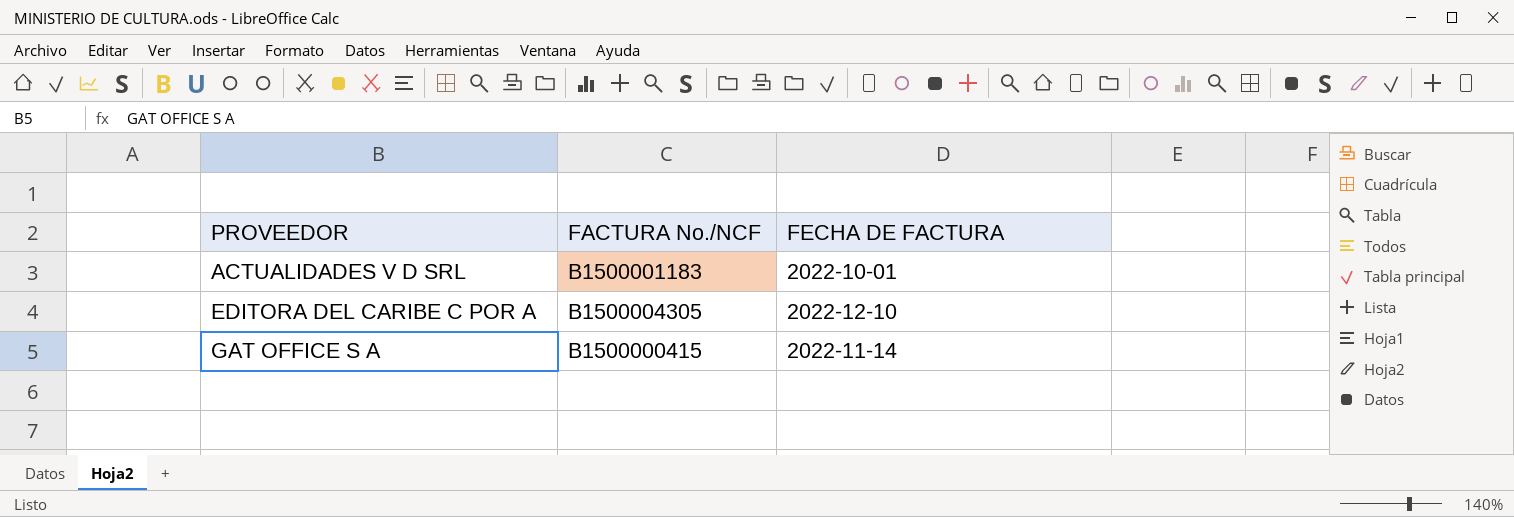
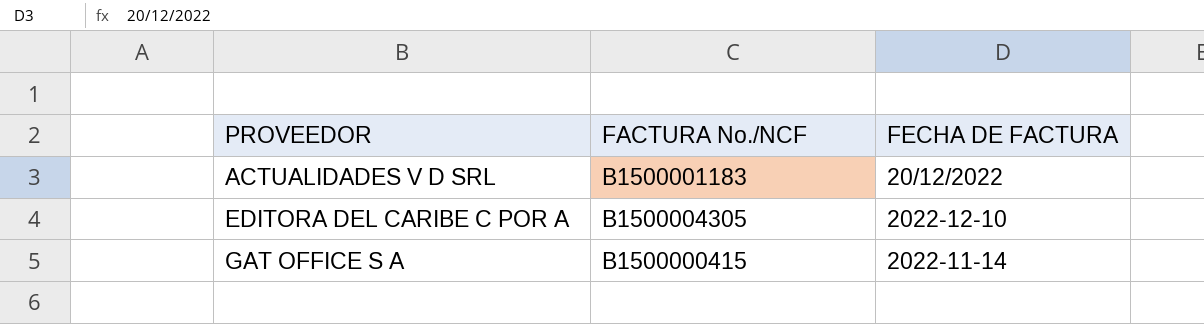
ACTUALIDADES V D SRL | FECHA DE FACTURA: 2022-10-01 -> 20/12/2022

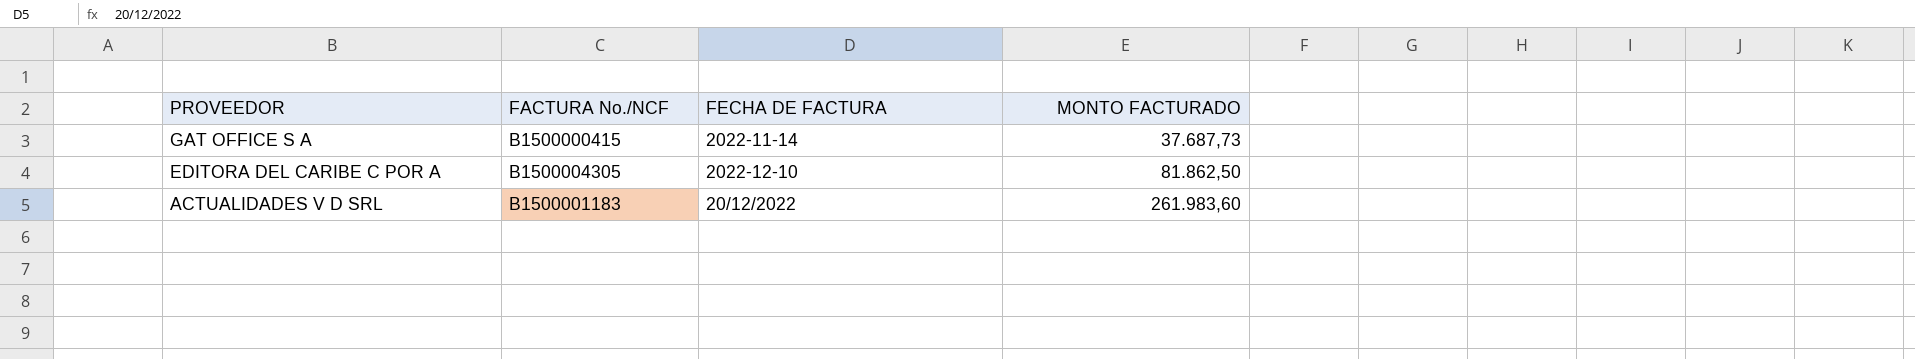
row order: PROVEEDOR ascending -> PROVEEDOR descending
column MONTO FACTURADO | position: none -> 4

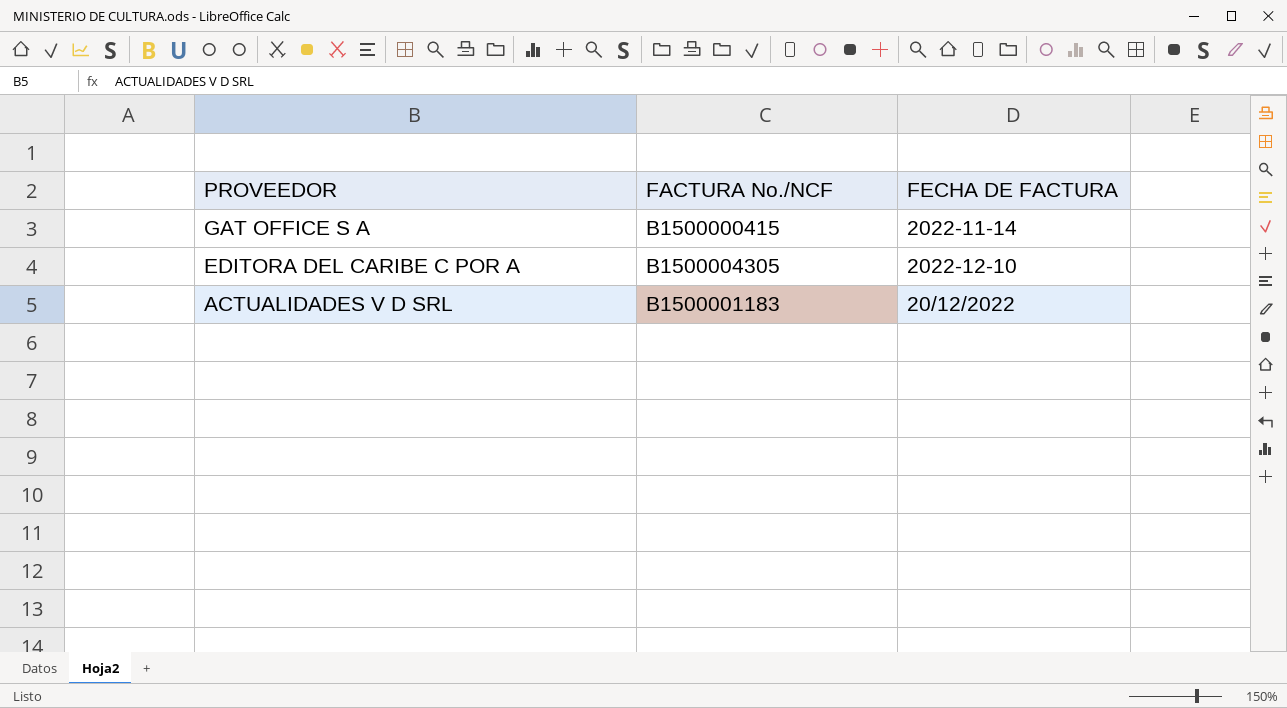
column MONTO FACTURADO | position: 4 -> none

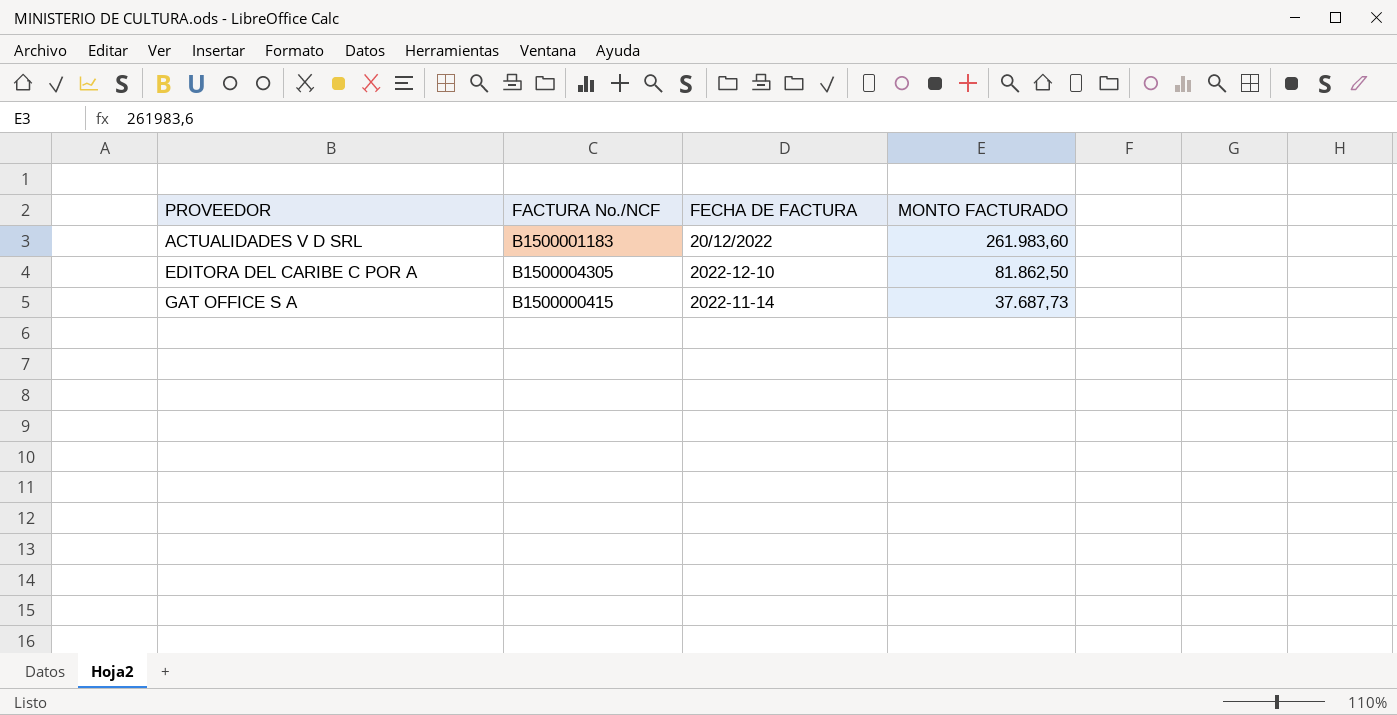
row order: PROVEEDOR descending -> PROVEEDOR ascending
column MONTO FACTURADO | position: none -> 4

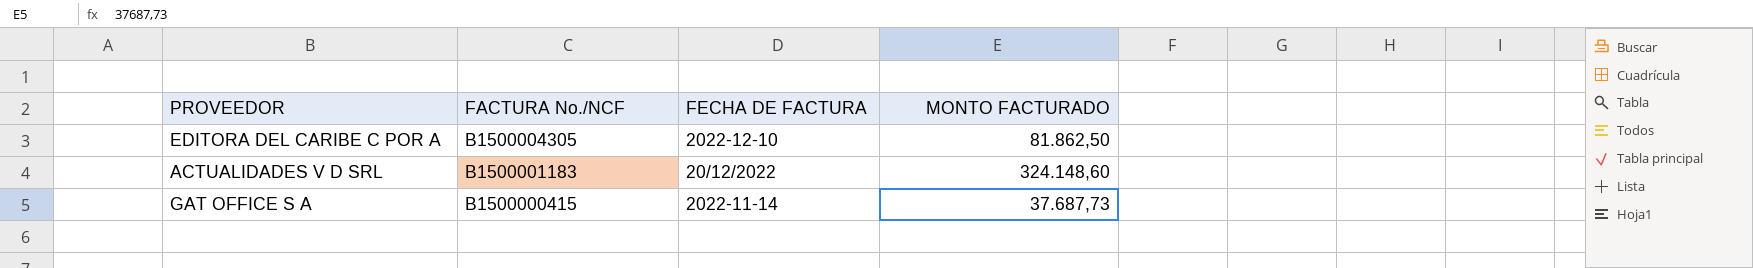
row order: PROVEEDOR ascending -> FACTURA No./NCF descending
ACTUALIDADES V D SRL | MONTO FACTURADO: 261.983,60 -> 324.148,60

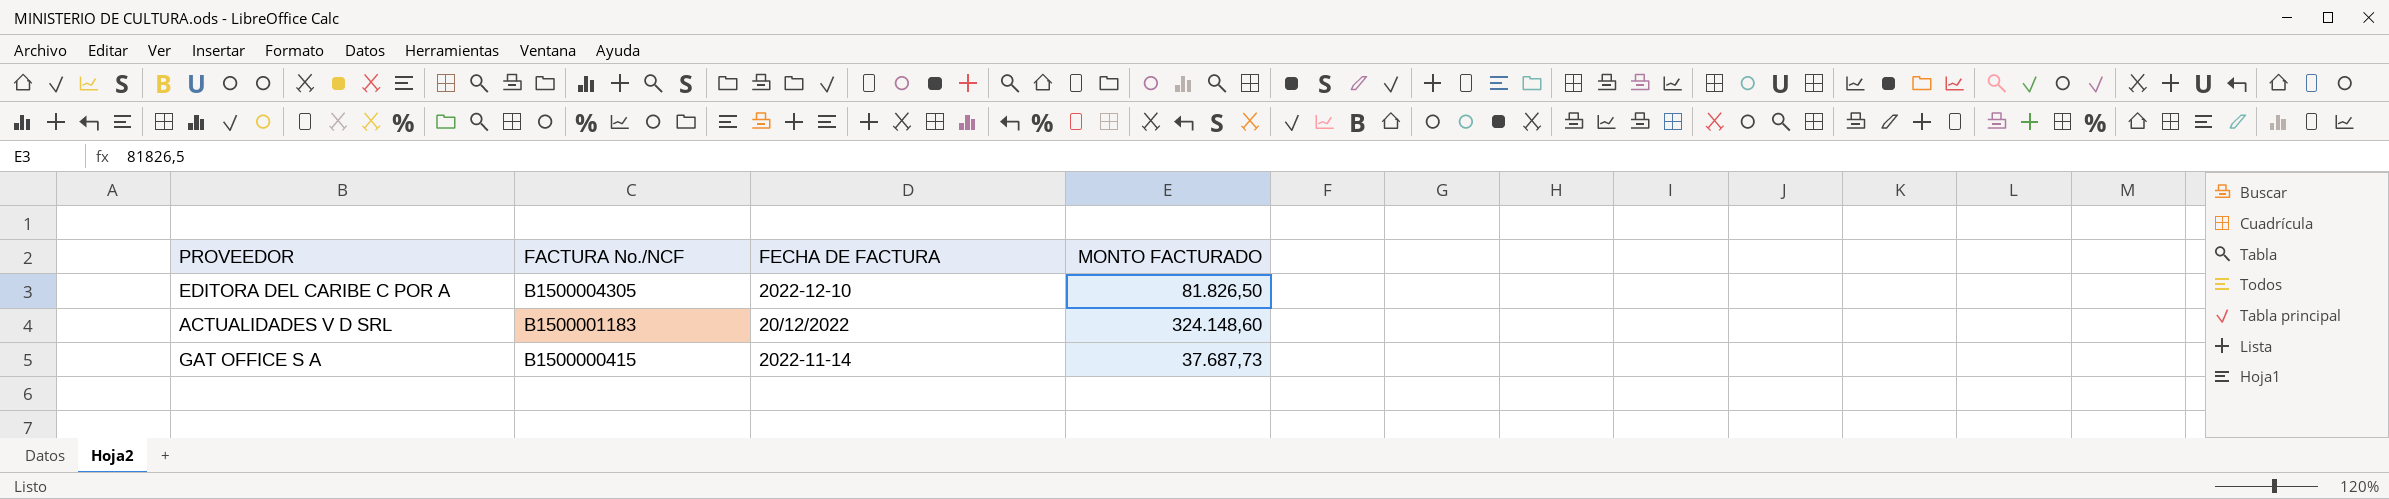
EDITORA DEL CARIBE C POR A | MONTO FACTURADO: 81.862,50 -> 81.826,50

